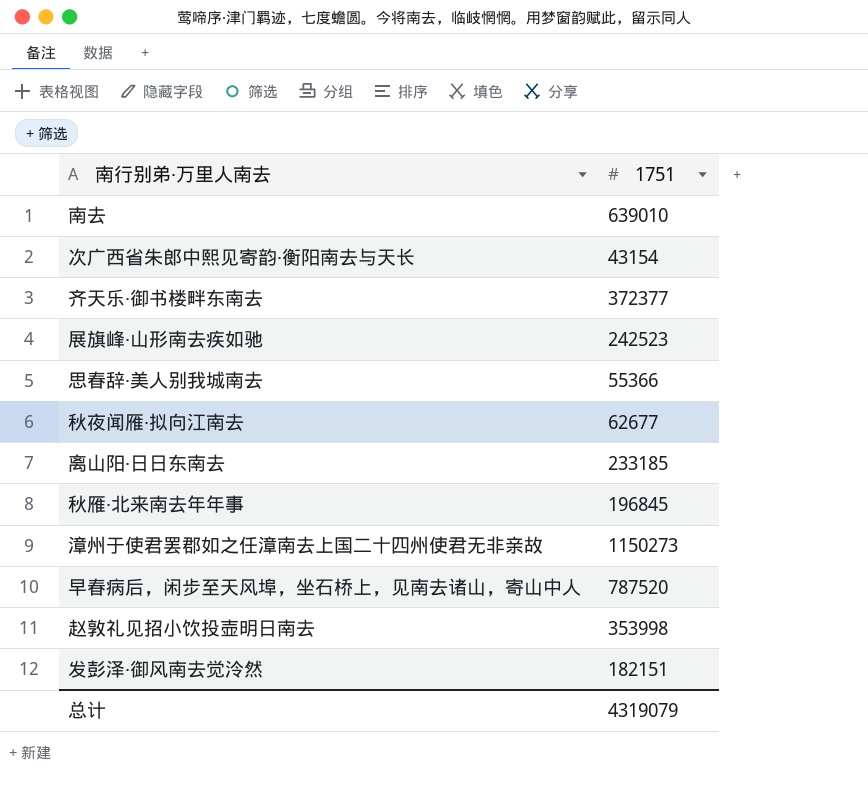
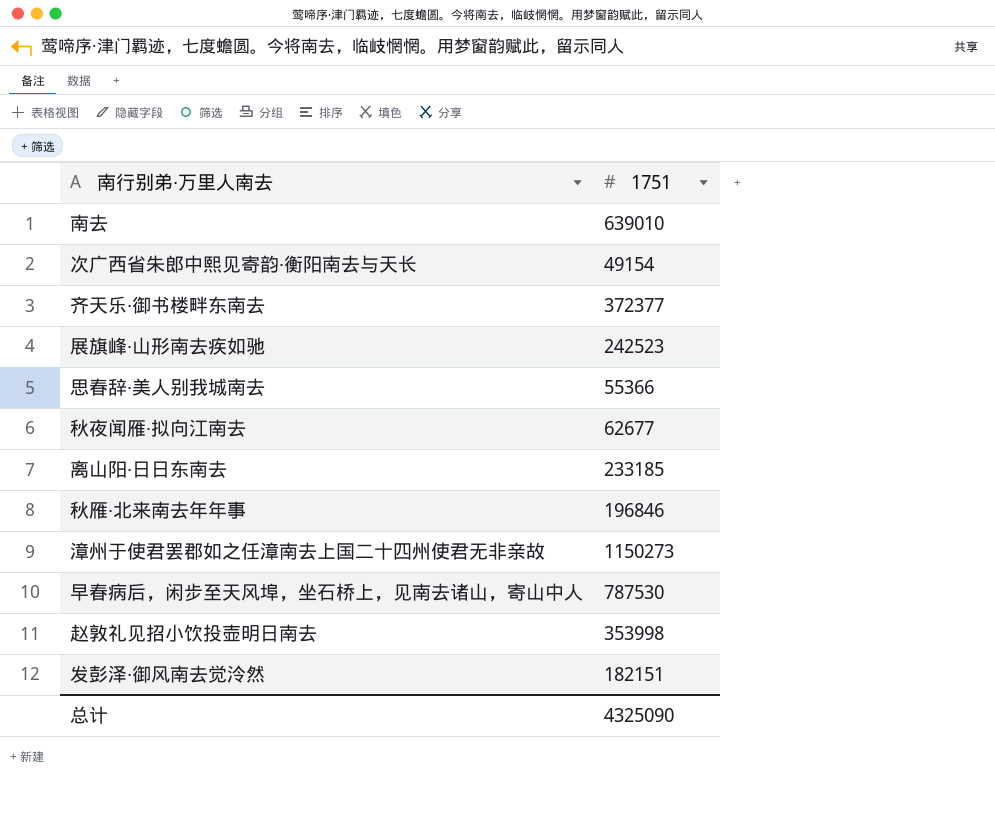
次广西省朱郎中熙见寄韵·衡阳南去与天长 | 1751: 43154 -> 49154
秋雁·北来南去年年事 | 1751: 196845 -> 196846
早春病后，闲步至天风埠，坐石桥上，见南去诸山，寄山中人 | 1751: 787520 -> 787530
总计 | 1751: 4319079 -> 4325090

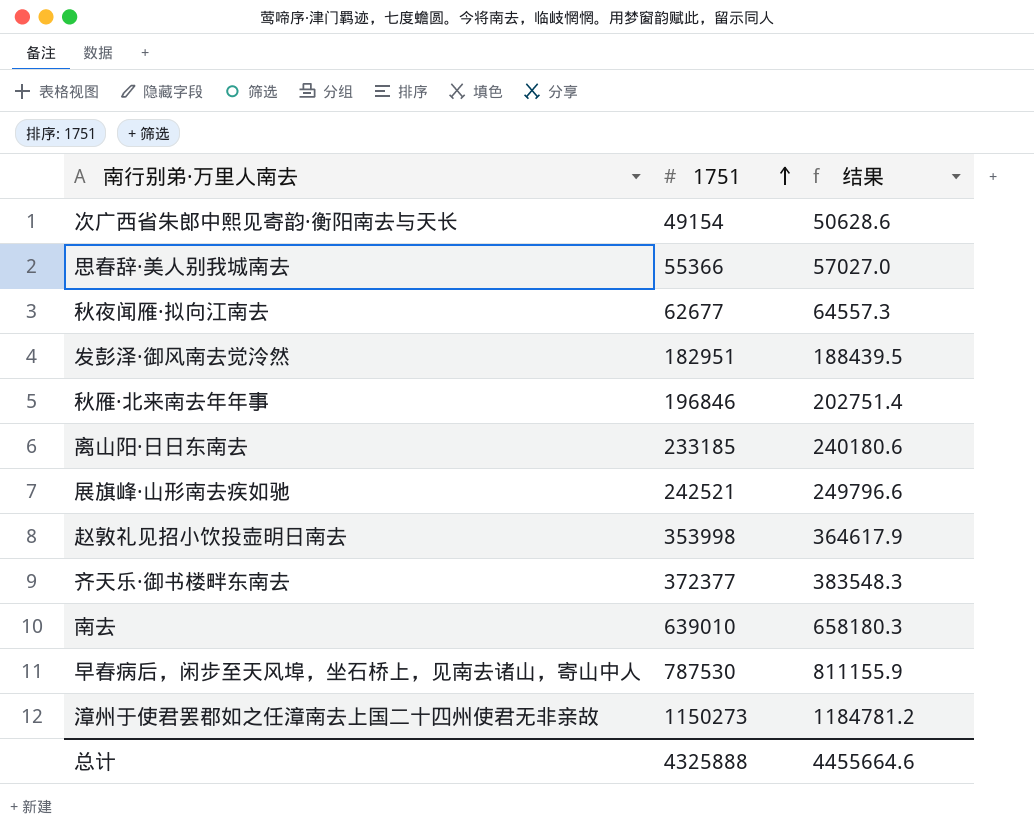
row order: none -> 1751 ascending
column 结果 | formula: none -> [1751] * 1.03
发彭泽·御风南去觉泠然 | 1751: 182151 -> 182951
展旗峰·山形南去疾如驰 | 1751: 242523 -> 242521
总计 | 1751: 4325090 -> 4325888

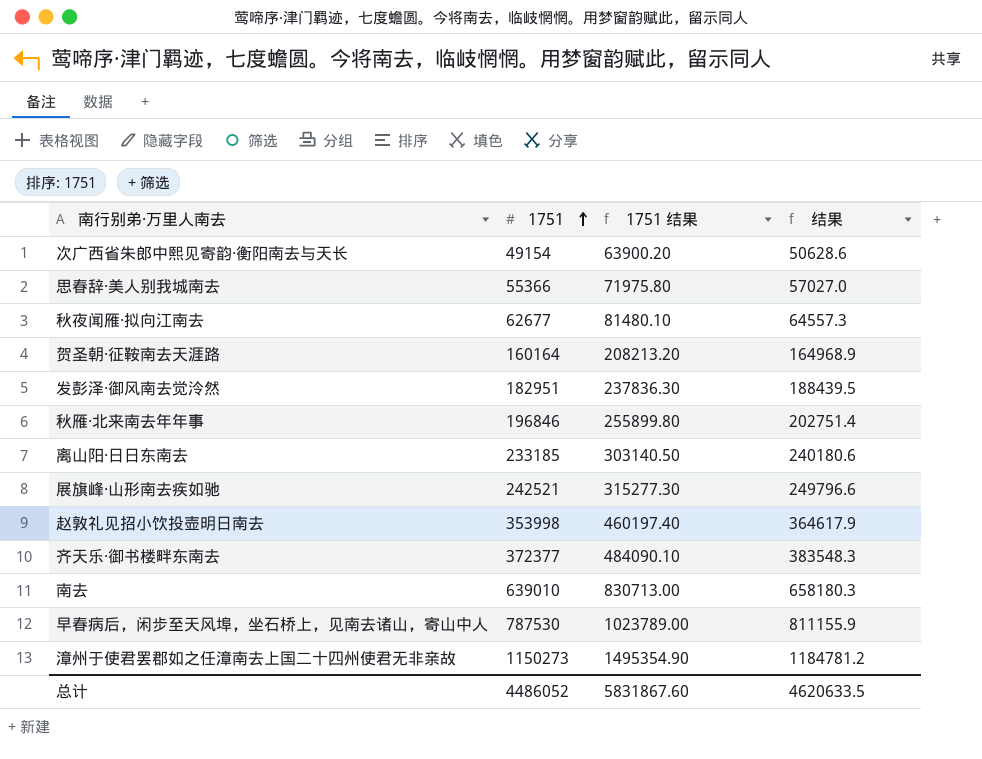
column 1751 结果 | formula: none -> [1751] * 1.3
row 贺圣朝·征鞍南去天涯路: none -> 160164 | 208213.20 | 164968.9
总计 | 1751: 4325888 -> 4486052
总计 | 结果: 4455664.6 -> 4620633.5

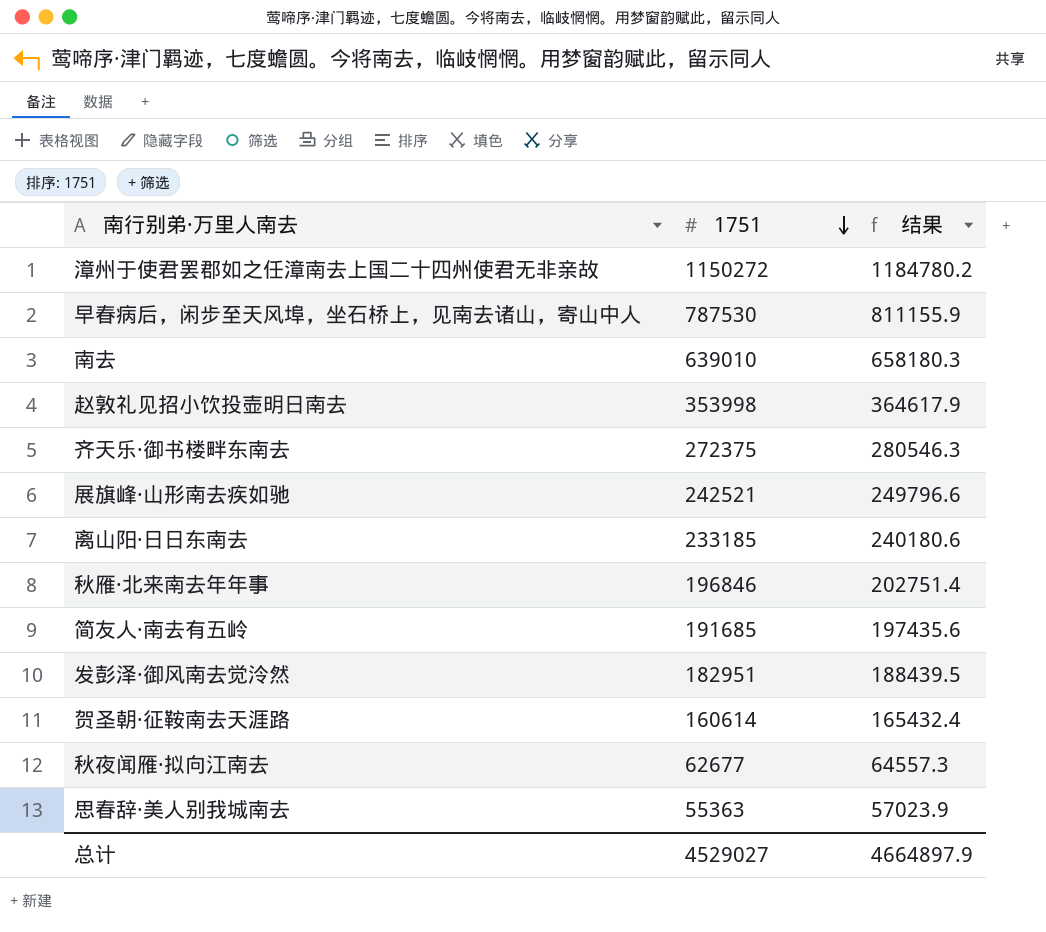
row order: 1751 ascending -> 1751 descending
column 1751 结果 | formula: [1751] * 1.3 -> none
row 次广西省朱郎中熙见寄韵·衡阳南去与天长: 49154 | 63900.20 | 50628.6 -> none
漳州于使君罢郡如之任漳南去上国二十四州使君无非亲故 | 1751: 1150273 -> 1150272
漳州于使君罢郡如之任漳南去上国二十四州使君无非亲故 | 结果: 1184781.2 -> 1184780.2
齐天乐·御书楼畔东南去 | 1751: 372377 -> 272375
齐天乐·御书楼畔东南去 | 结果: 383548.3 -> 280546.3
row 简友人·南去有五岭: none -> 191685 | 197435.6
贺圣朝·征鞍南去天涯路 | 1751: 160164 -> 160614
贺圣朝·征鞍南去天涯路 | 结果: 164968.9 -> 165432.4
思春辞·美人别我城南去 | 1751: 55366 -> 55363
思春辞·美人别我城南去 | 结果: 57027.0 -> 57023.9
总计 | 1751: 4486052 -> 4529027
总计 | 结果: 4620633.5 -> 4664897.9

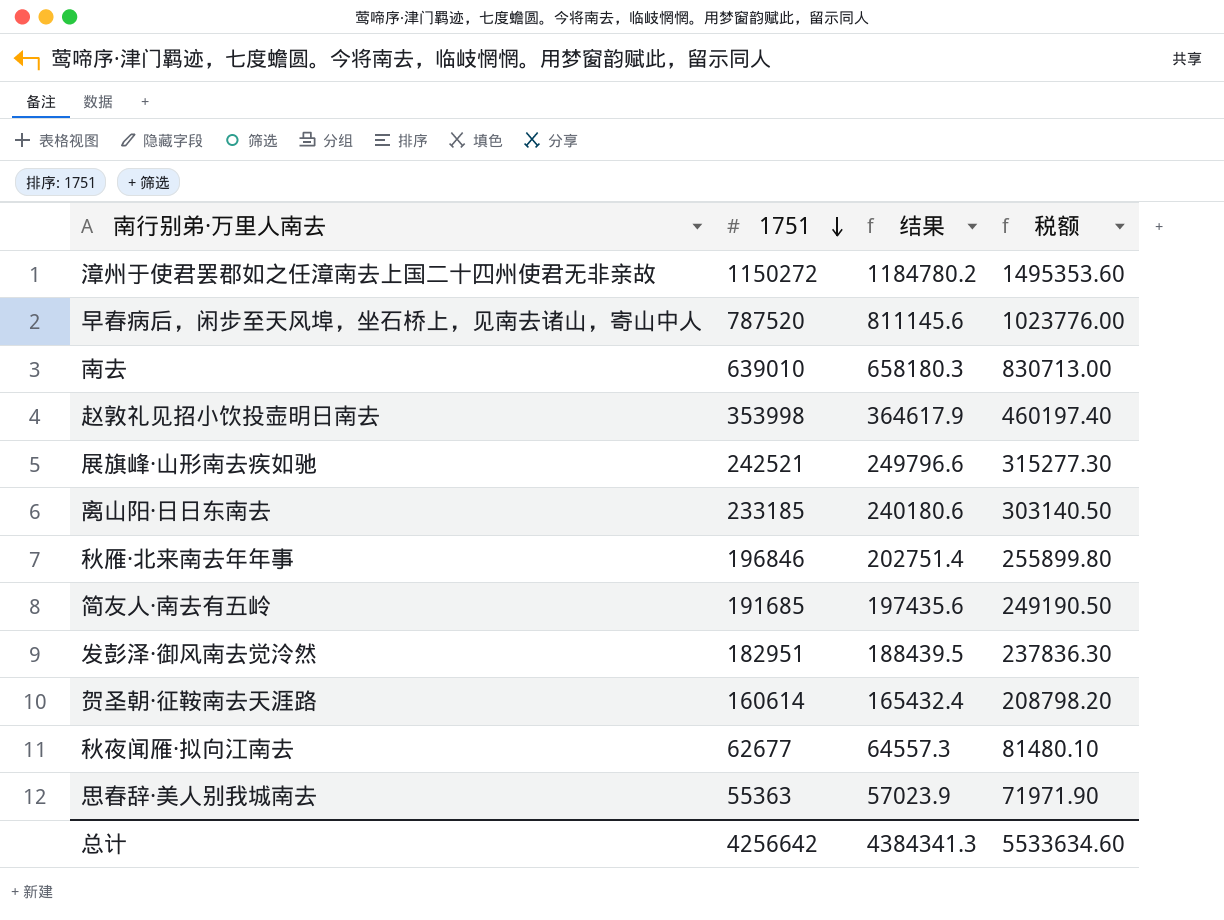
column 税额 | formula: none -> [1751] * 1.3
row 齐天乐·御书楼畔东南去: 272375 | 280546.3 -> none
早春病后，闲步至天风埠，坐石桥上，见南去诸山，寄山中人 | 1751: 787530 -> 787520
早春病后，闲步至天风埠，坐石桥上，见南去诸山，寄山中人 | 结果: 811155.9 -> 811145.6
总计 | 1751: 4529027 -> 4256642
总计 | 结果: 4664897.9 -> 4384341.3

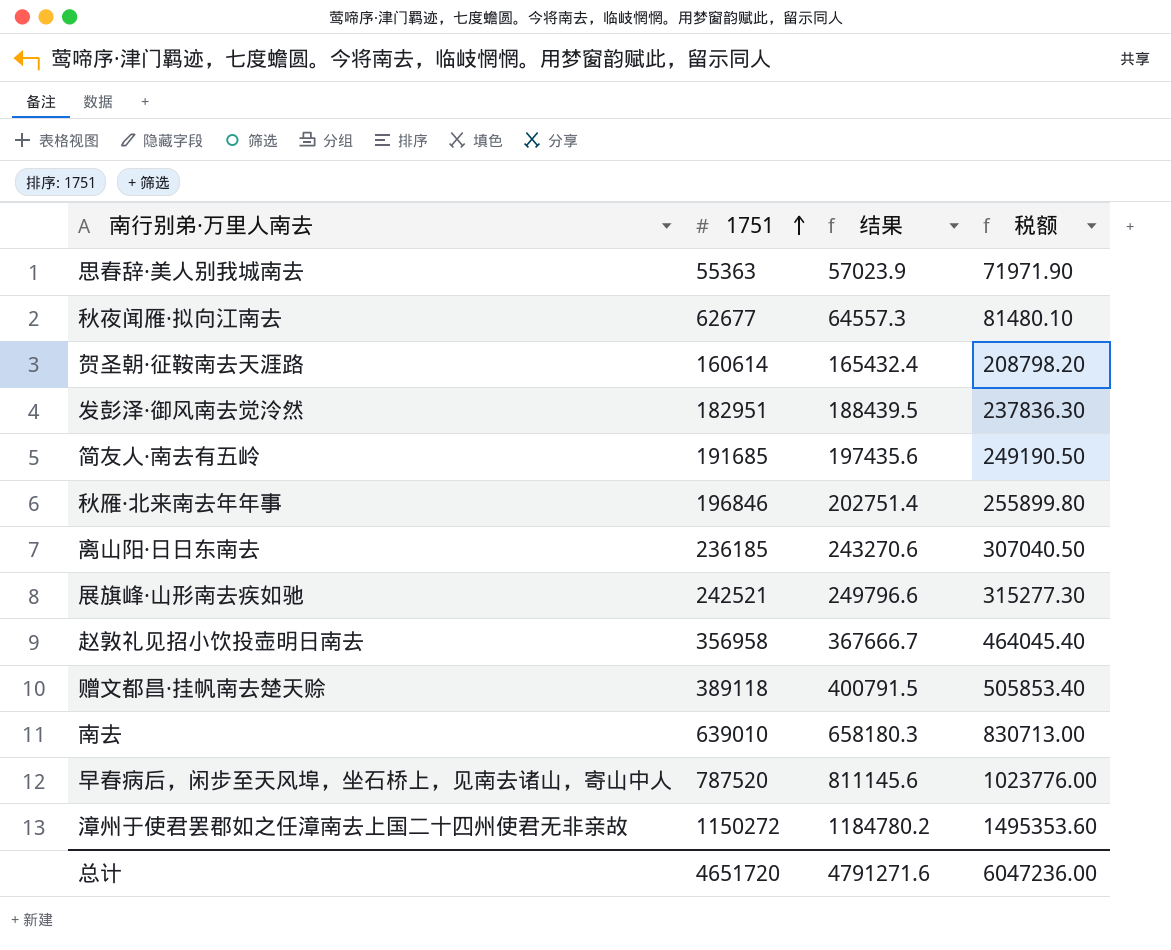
row order: 1751 descending -> 1751 ascending
离山阳·日日东南去 | 1751: 233185 -> 236185
离山阳·日日东南去 | 结果: 240180.6 -> 243270.6
离山阳·日日东南去 | 税额: 303140.50 -> 307040.50
赵敦礼见招小饮投壶明日南去 | 1751: 353998 -> 356958
赵敦礼见招小饮投壶明日南去 | 结果: 364617.9 -> 367666.7
赵敦礼见招小饮投壶明日南去 | 税额: 460197.40 -> 464045.40
row 赠文都昌·挂帆南去楚天赊: none -> 389118 | 400791.5 | 505853.40
总计 | 1751: 4256642 -> 4651720
总计 | 结果: 4384341.3 -> 4791271.6
总计 | 税额: 5533634.60 -> 6047236.00

